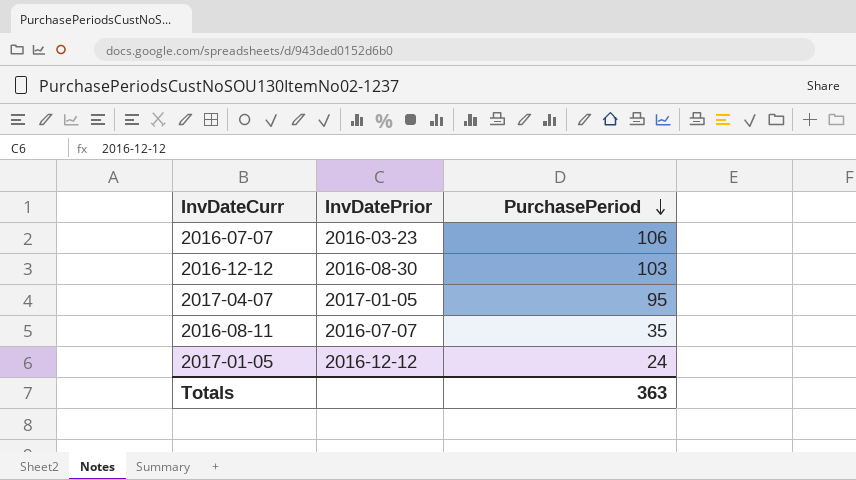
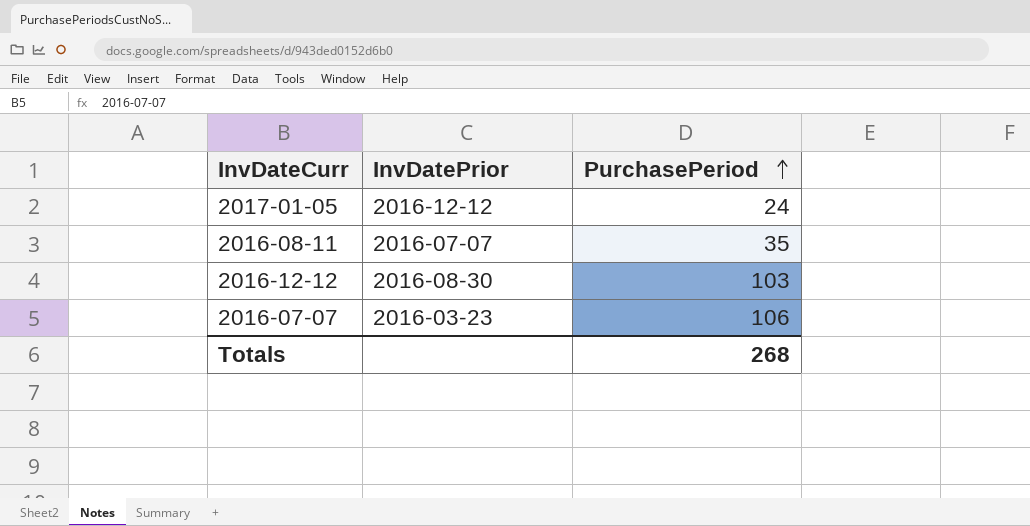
row order: PurchasePeriod descending -> PurchasePeriod ascending
row 2017-04-07: 2017-01-05 | 95 -> none
Totals | PurchasePeriod: 363 -> 268

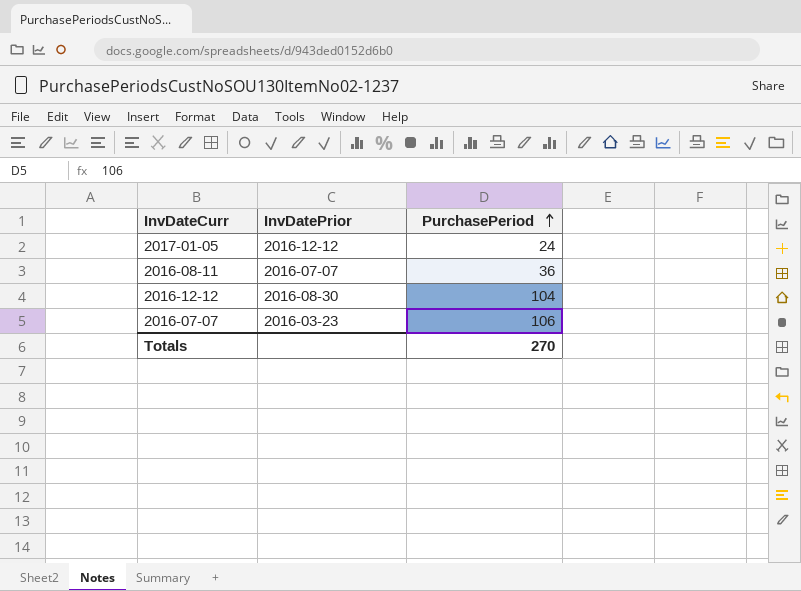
2016-08-11 | PurchasePeriod: 35 -> 36
2016-12-12 | PurchasePeriod: 103 -> 104
Totals | PurchasePeriod: 268 -> 270

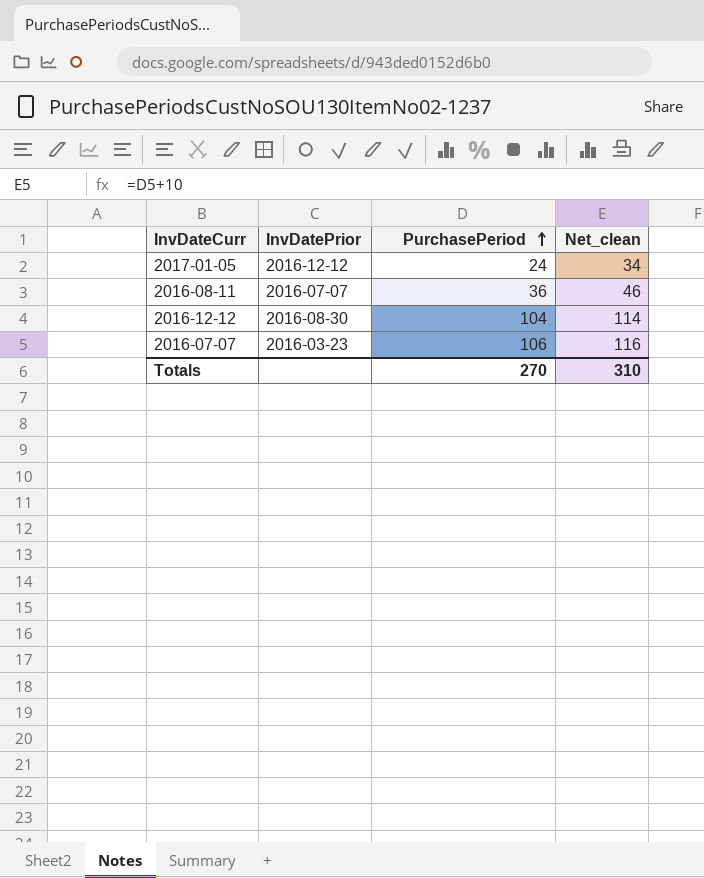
column Net_clean | formula: none -> [PurchasePeriod] + 10

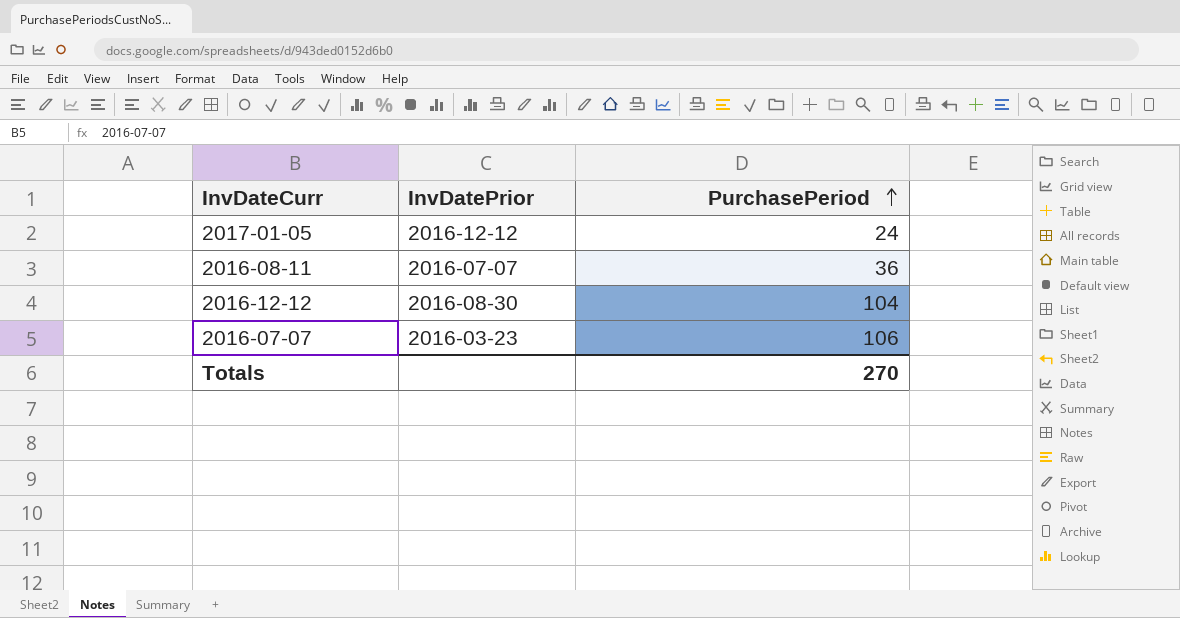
column Net_clean | formula: [PurchasePeriod] + 10 -> none

